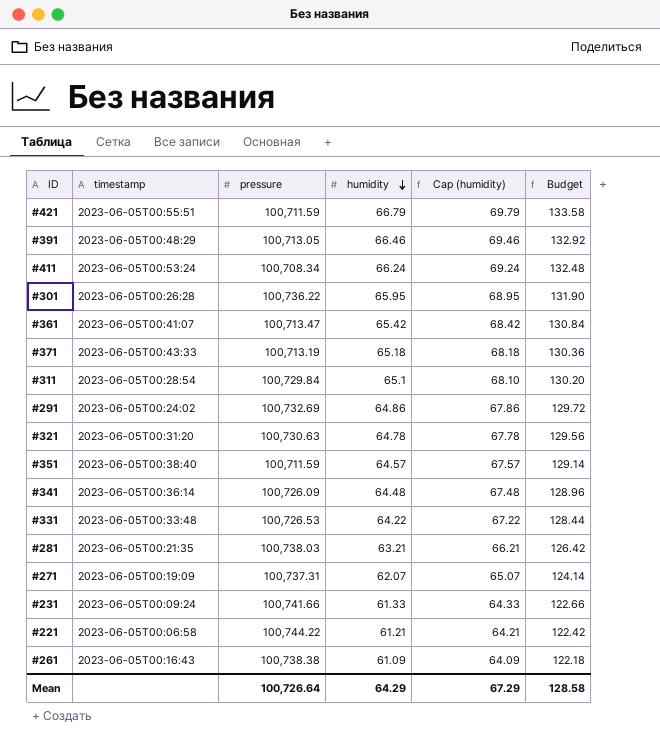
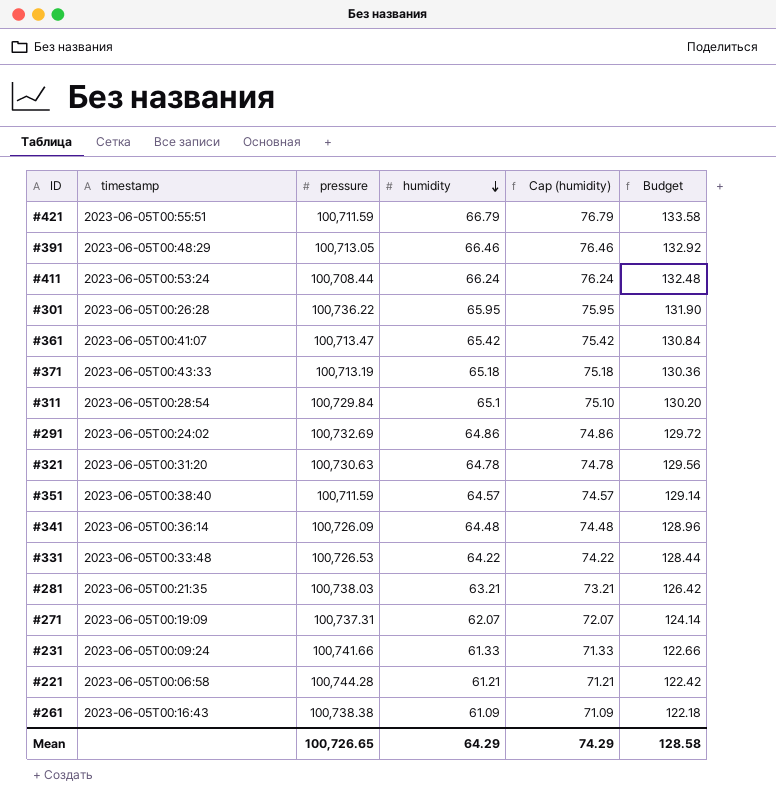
column Cap (humidity) | formula: [humidity] + 3 -> [humidity] + 10
#411 | pressure: 100,708.34 -> 100,708.44
#221 | pressure: 100,744.22 -> 100,744.28
Mean | pressure: 100,726.64 -> 100,726.65
Mean | Cap (humidity): 67.29 -> 74.29

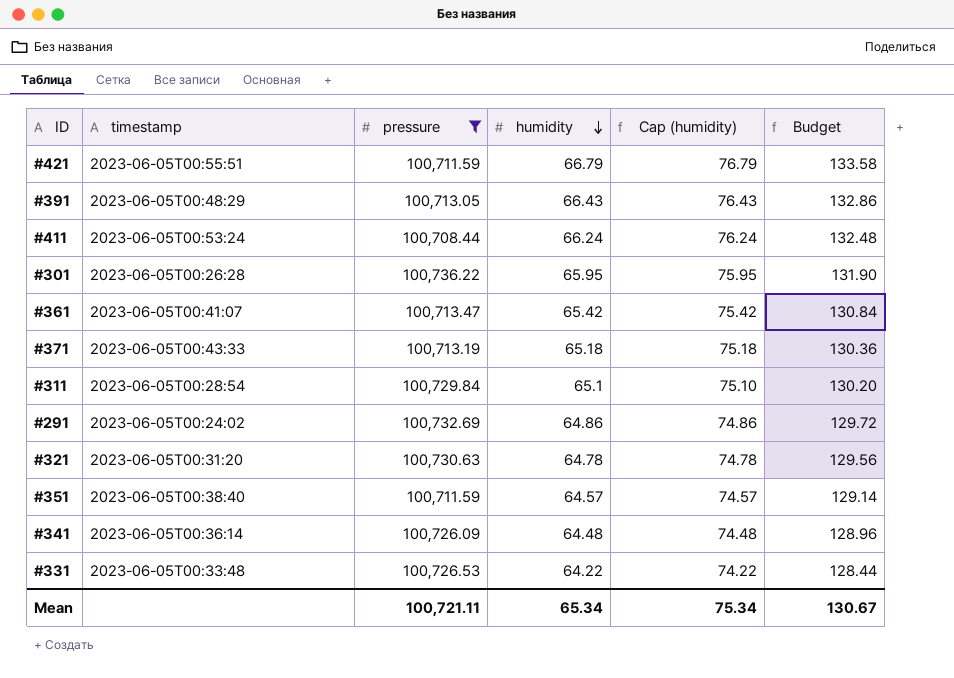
filter: none -> pressure <= 100,736.22
#391 | humidity: 66.46 -> 66.43
#391 | Cap (humidity): 76.46 -> 76.43
#391 | Budget: 132.92 -> 132.86
Mean | pressure: 100,726.65 -> 100,721.11
Mean | humidity: 64.29 -> 65.34
Mean | Cap (humidity): 74.29 -> 75.34
Mean | Budget: 128.58 -> 130.67

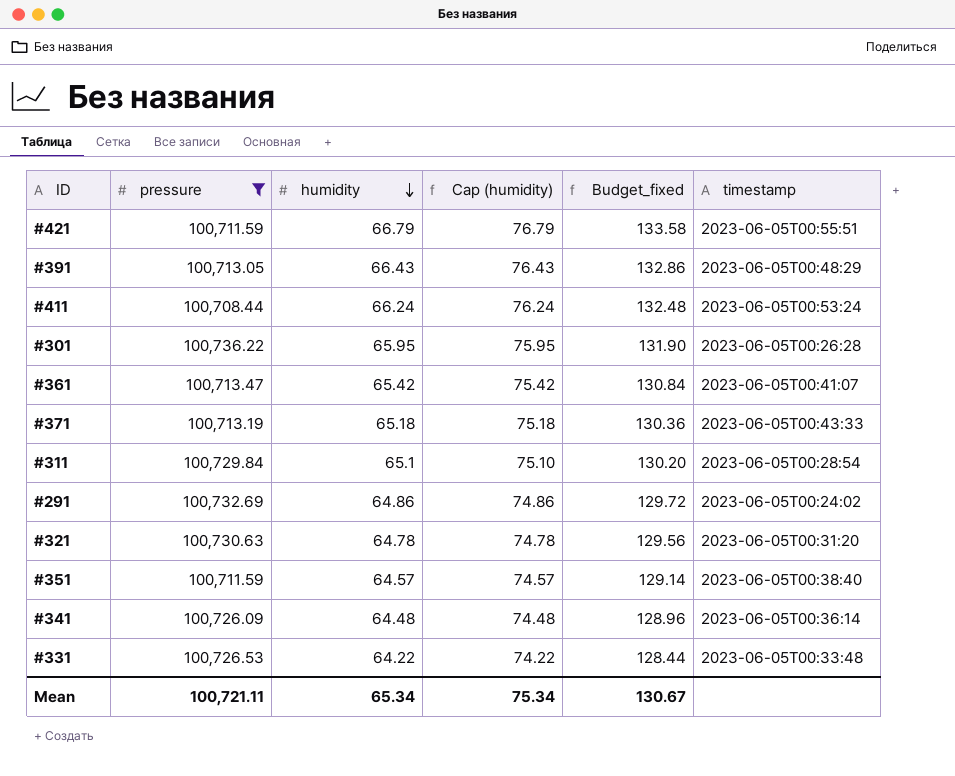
column name: Budget -> Budget_fixed
column timestamp | position: 2 -> 6

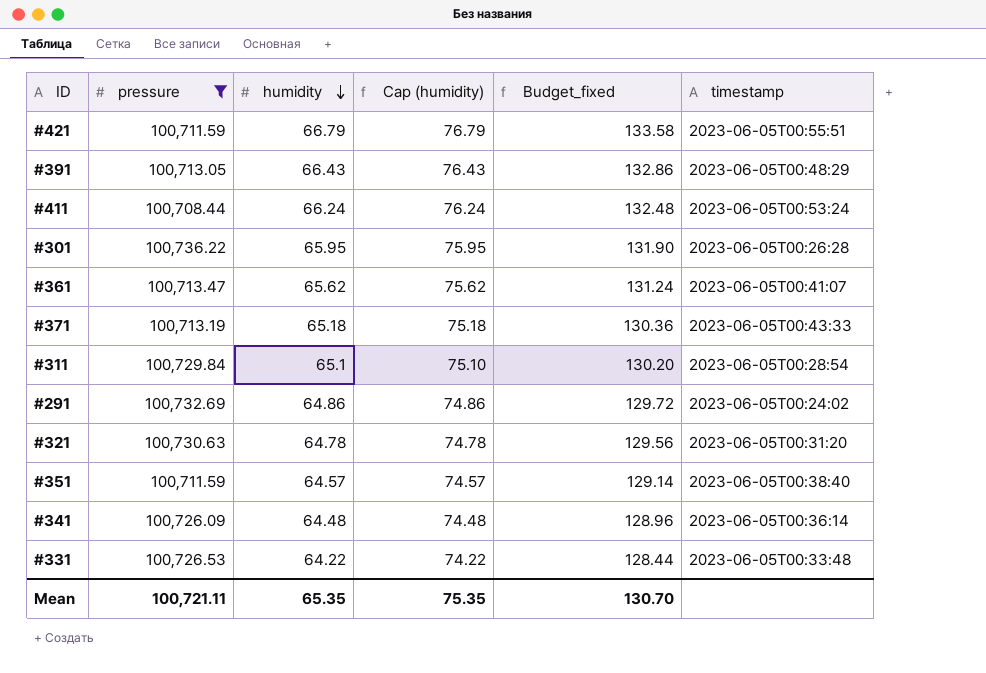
#361 | humidity: 65.42 -> 65.62
#361 | Cap (humidity): 75.42 -> 75.62
#361 | Budget_fixed: 130.84 -> 131.24
Mean | humidity: 65.34 -> 65.35
Mean | Cap (humidity): 75.34 -> 75.35
Mean | Budget_fixed: 130.67 -> 130.70

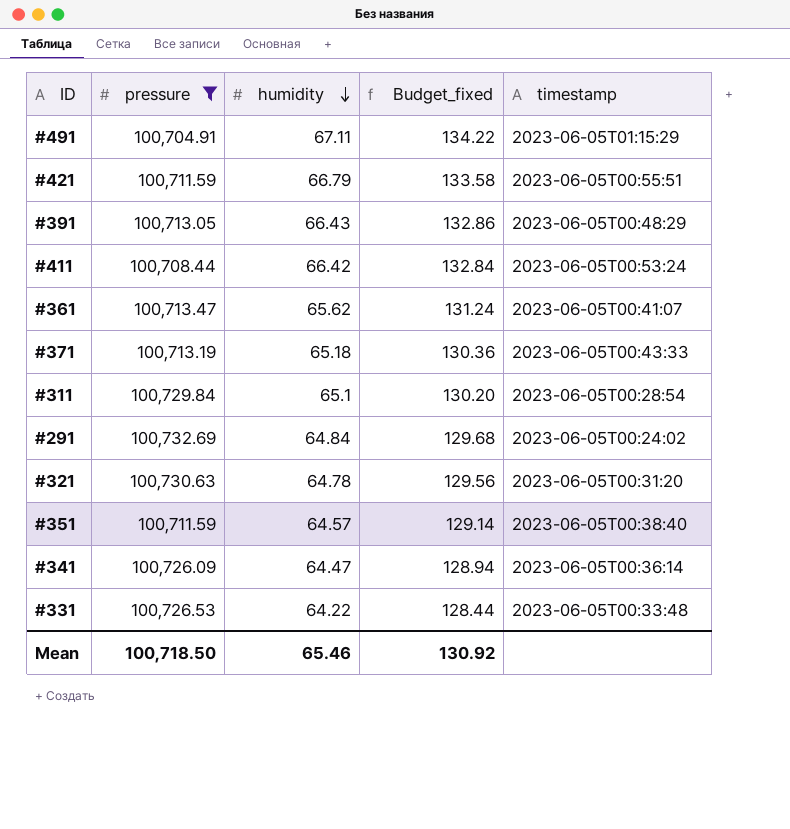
column Cap (humidity) | formula: [humidity] + 10 -> none
row #301: 100,736.22 | 65.95 | 75.95 | 131.90 | 2023-06-05T00:26:28 -> none
row #491: none -> 100,704.91 | 67.11 | 134.22 | 2023-06-05T01:15:29
#411 | humidity: 66.24 -> 66.42
#411 | Budget_fixed: 132.48 -> 132.84
#291 | humidity: 64.86 -> 64.84
#291 | Budget_fixed: 129.72 -> 129.68
#341 | humidity: 64.48 -> 64.47
#341 | Budget_fixed: 128.96 -> 128.94
Mean | pressure: 100,721.11 -> 100,718.50
Mean | humidity: 65.35 -> 65.46
Mean | Budget_fixed: 130.70 -> 130.92

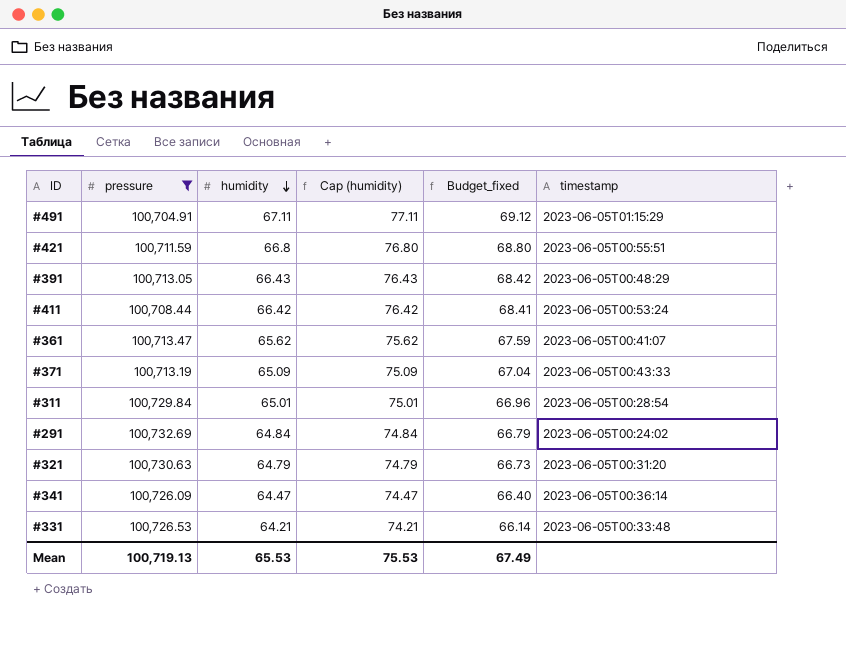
column Cap (humidity) | formula: none -> [humidity] + 10
column Budget_fixed | formula: [humidity] * 2 -> [humidity] * 1.03
row #351: 100,711.59 | 64.57 | 129.14 | 2023-06-05T00:38:40 -> none
#421 | humidity: 66.79 -> 66.8
#371 | humidity: 65.18 -> 65.09
#311 | humidity: 65.1 -> 65.01
#321 | humidity: 64.78 -> 64.79
#331 | humidity: 64.22 -> 64.21
Mean | pressure: 100,718.50 -> 100,719.13
Mean | humidity: 65.46 -> 65.53
Mean | Budget_fixed: 130.92 -> 67.49

